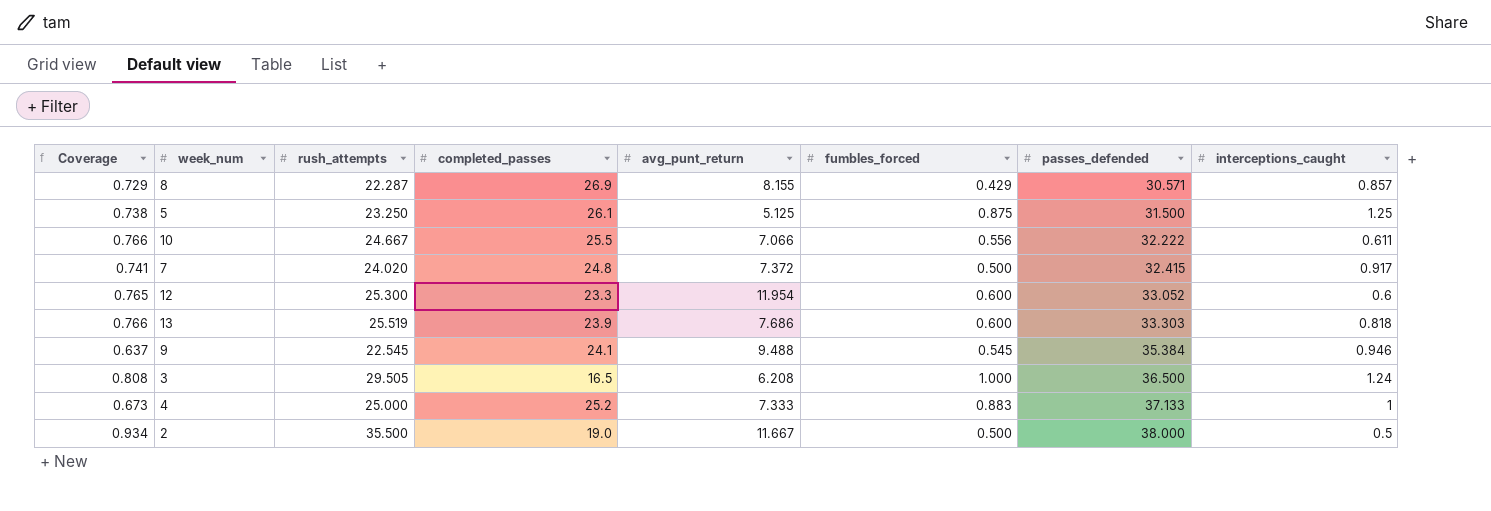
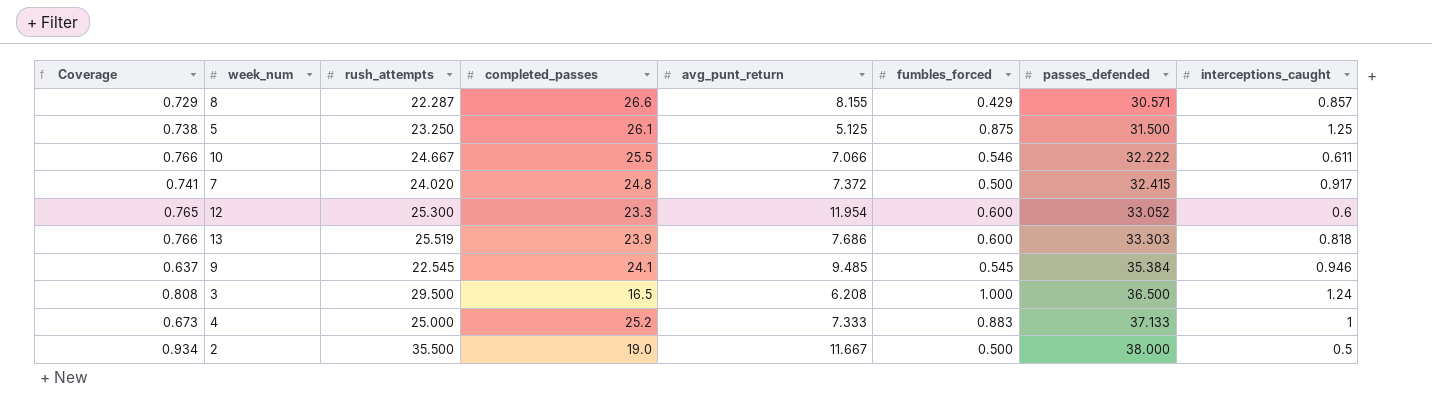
8 | completed_passes: 26.9 -> 26.6
10 | fumbles_forced: 0.556 -> 0.546
9 | avg_punt_return: 9.488 -> 9.485
3 | rush_attempts: 29.505 -> 29.500

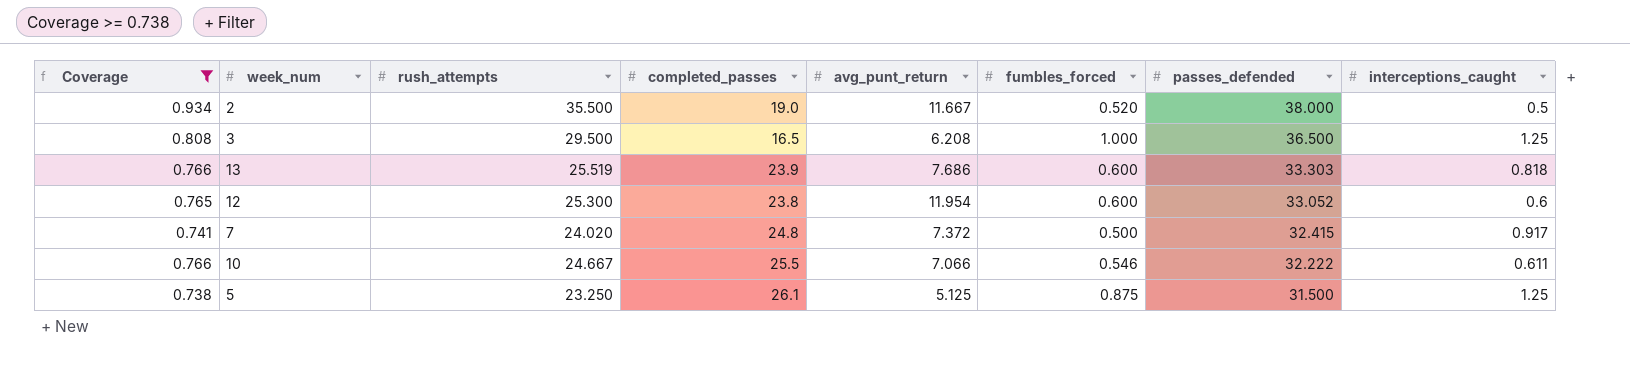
filter: none -> Coverage >= 0.738
row order: passes_defended ascending -> passes_defended descending
2 | fumbles_forced: 0.500 -> 0.520
3 | interceptions_caught: 1.24 -> 1.25
12 | completed_passes: 23.3 -> 23.8

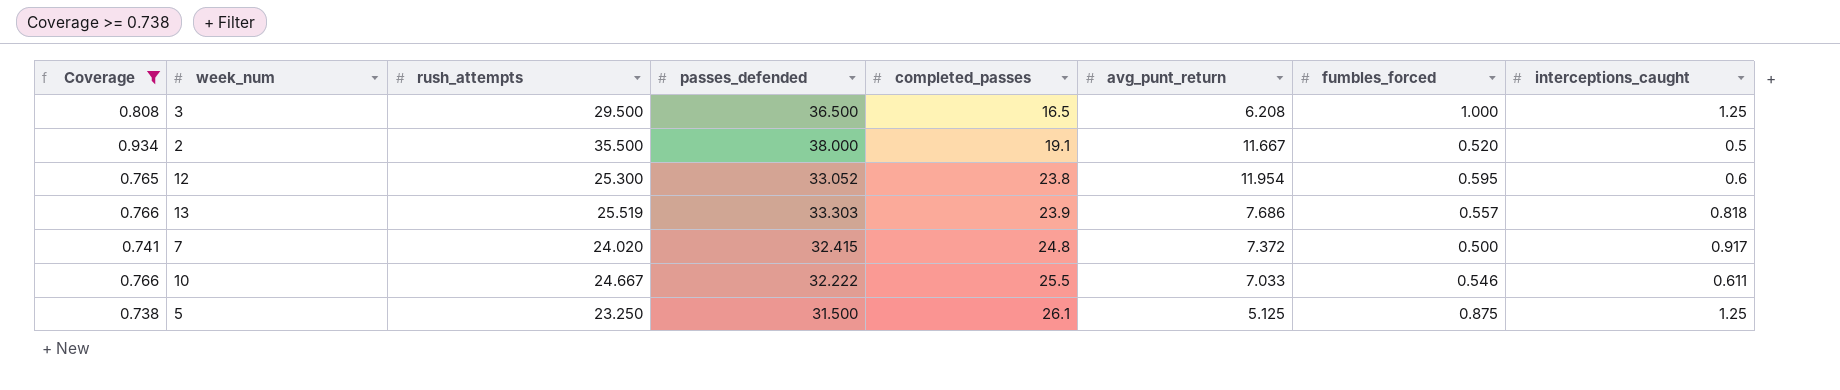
row order: passes_defended descending -> completed_passes ascending
column passes_defended | position: 7 -> 4
2 | completed_passes: 19.0 -> 19.1
12 | fumbles_forced: 0.600 -> 0.595
13 | fumbles_forced: 0.600 -> 0.557
10 | avg_punt_return: 7.066 -> 7.033

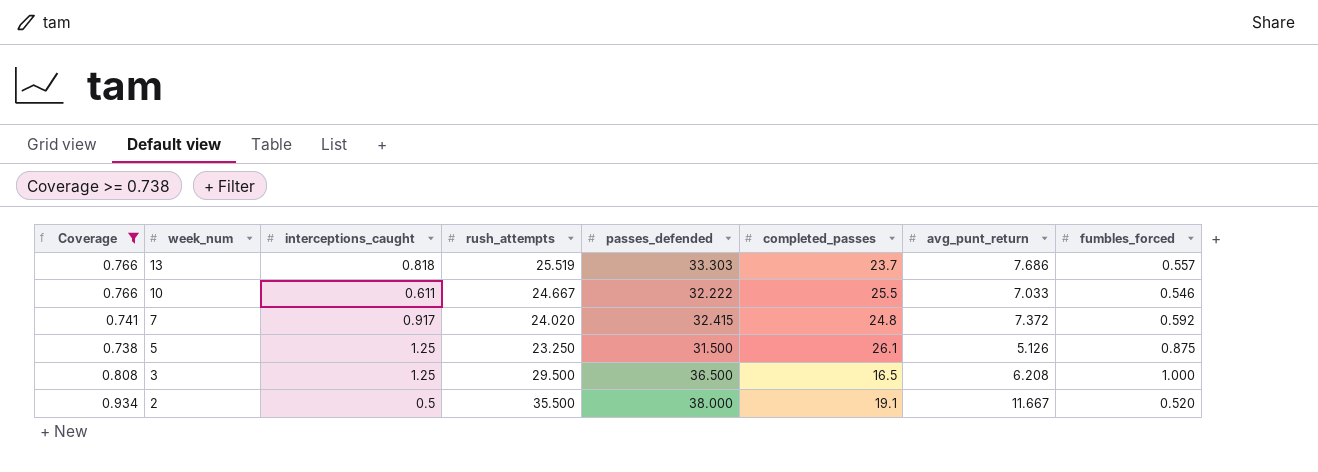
row order: completed_passes ascending -> week_num descending
column interceptions_caught | position: 8 -> 3
row 12: 0.765 | 25.300 | 33.052 | 23.8 | 11.954 | 0.595 | 0.6 -> none
13 | completed_passes: 23.9 -> 23.7
7 | fumbles_forced: 0.500 -> 0.592
5 | avg_punt_return: 5.125 -> 5.126

